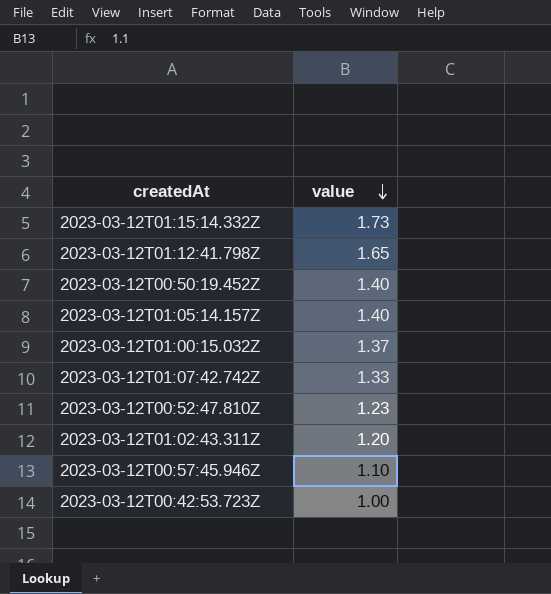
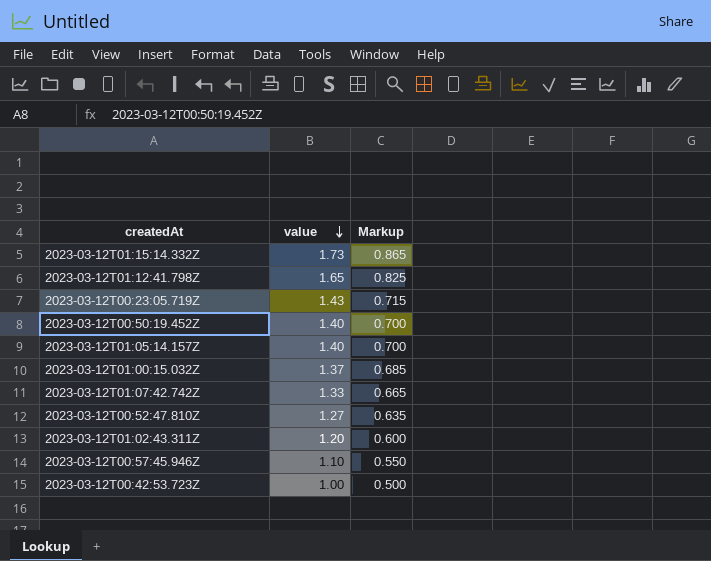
column Markup | formula: none -> [value] * 0.5
row 2023-03-12T00:23:05.719Z: none -> 1.43 | 0.715
2023-03-12T00:52:47.810Z | value: 1.23 -> 1.27

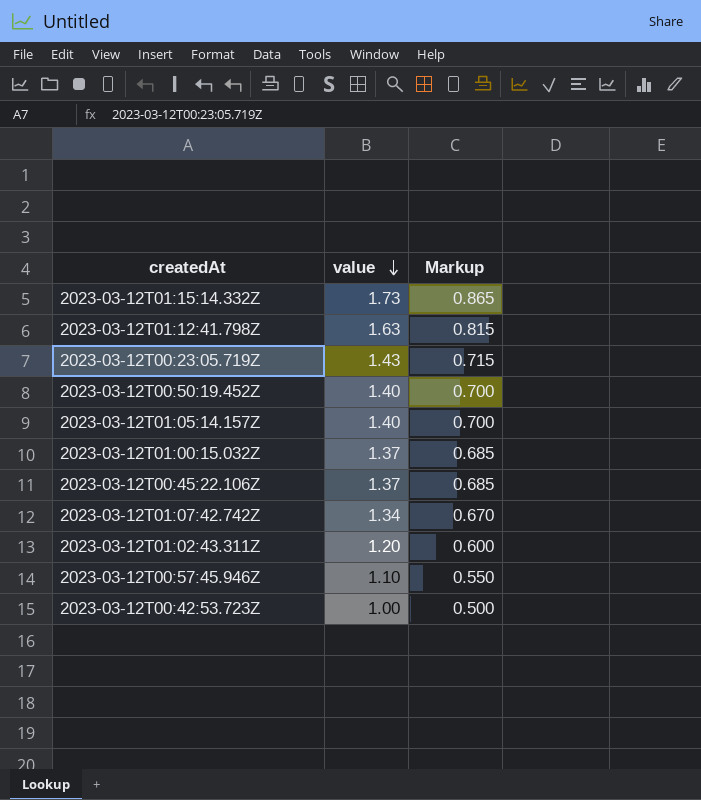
row 2023-03-12T00:52:47.810Z: 1.27 | 0.635 -> none
2023-03-12T01:12:41.798Z | value: 1.65 -> 1.63
2023-03-12T01:12:41.798Z | Markup: 0.825 -> 0.815
row 2023-03-12T00:45:22.106Z: none -> 1.37 | 0.685
2023-03-12T01:07:42.742Z | value: 1.33 -> 1.34
2023-03-12T01:07:42.742Z | Markup: 0.665 -> 0.670

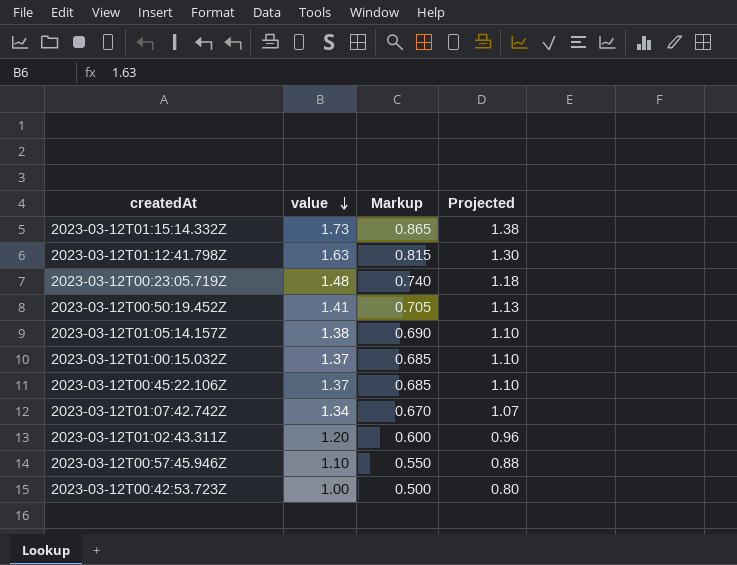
column Projected | formula: none -> [value] * 0.8
2023-03-12T00:23:05.719Z | value: 1.43 -> 1.48
2023-03-12T00:23:05.719Z | Markup: 0.715 -> 0.740
2023-03-12T00:50:19.452Z | value: 1.40 -> 1.41
2023-03-12T00:50:19.452Z | Markup: 0.700 -> 0.705
2023-03-12T01:05:14.157Z | value: 1.40 -> 1.38
2023-03-12T01:05:14.157Z | Markup: 0.700 -> 0.690

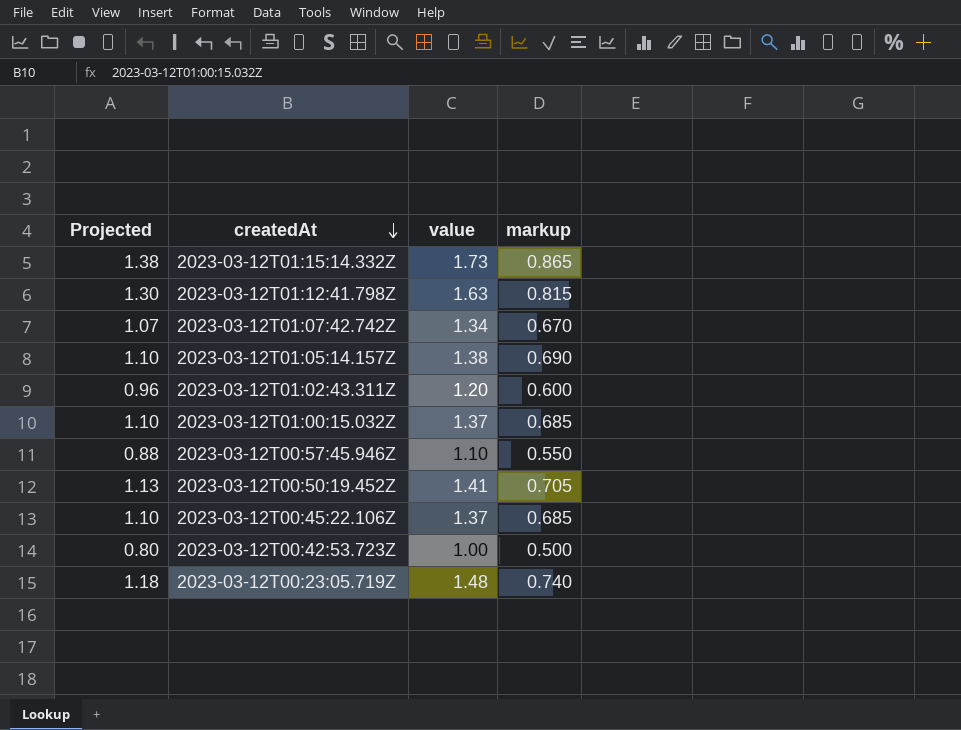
row order: value descending -> createdAt descending
column Projected | position: 4 -> 1
column name: Markup -> markup

